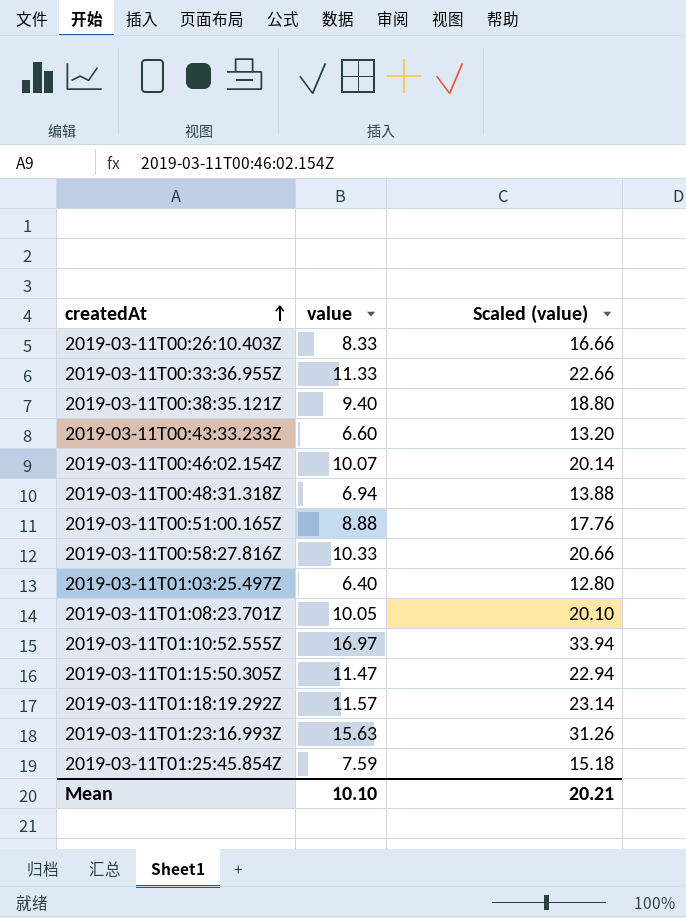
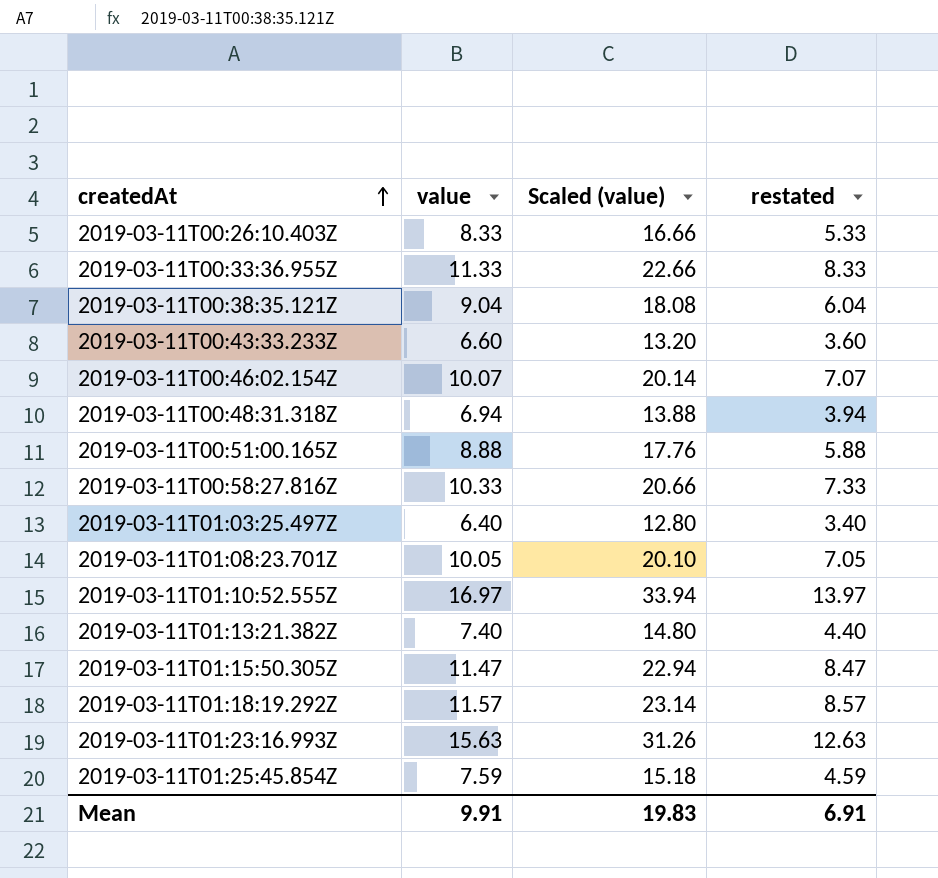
column restated | formula: none -> [value] - 3
2019-03-11T00:38:35.121Z | value: 9.40 -> 9.04
2019-03-11T00:38:35.121Z | Scaled (value): 18.80 -> 18.08
row 2019-03-11T01:13:21.382Z: none -> 7.40 | 14.80 | 4.40
Mean | value: 10.10 -> 9.91
Mean | Scaled (value): 20.21 -> 19.83

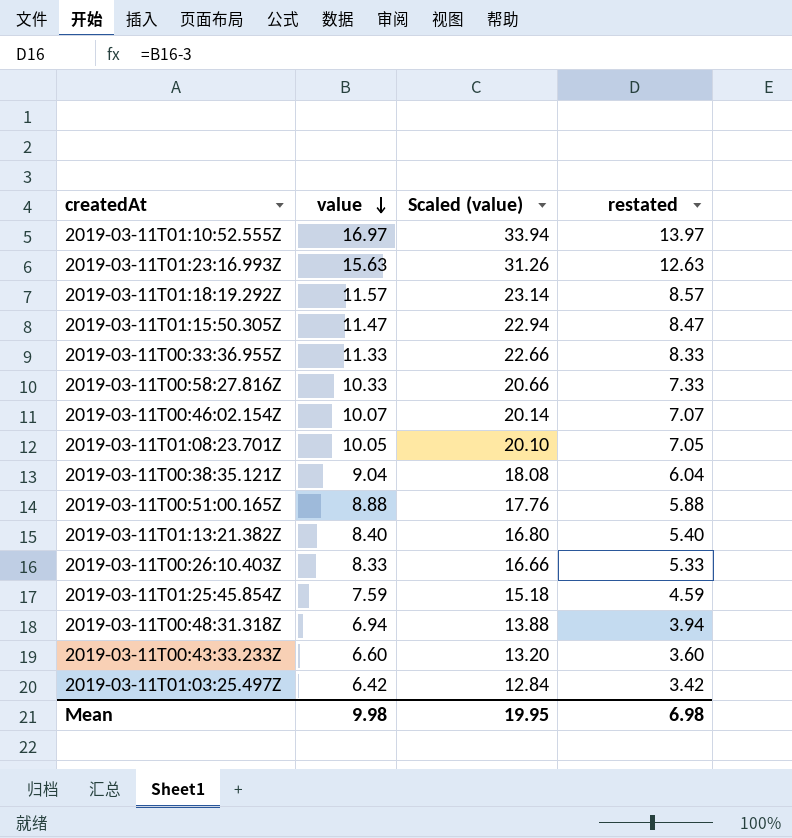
row order: createdAt ascending -> value descending
2019-03-11T01:13:21.382Z | value: 7.40 -> 8.40
2019-03-11T01:13:21.382Z | Scaled (value): 14.80 -> 16.80
2019-03-11T01:13:21.382Z | restated: 4.40 -> 5.40
2019-03-11T01:03:25.497Z | value: 6.40 -> 6.42
2019-03-11T01:03:25.497Z | Scaled (value): 12.80 -> 12.84
2019-03-11T01:03:25.497Z | restated: 3.40 -> 3.42
Mean | value: 9.91 -> 9.98
Mean | Scaled (value): 19.83 -> 19.95
Mean | restated: 6.91 -> 6.98

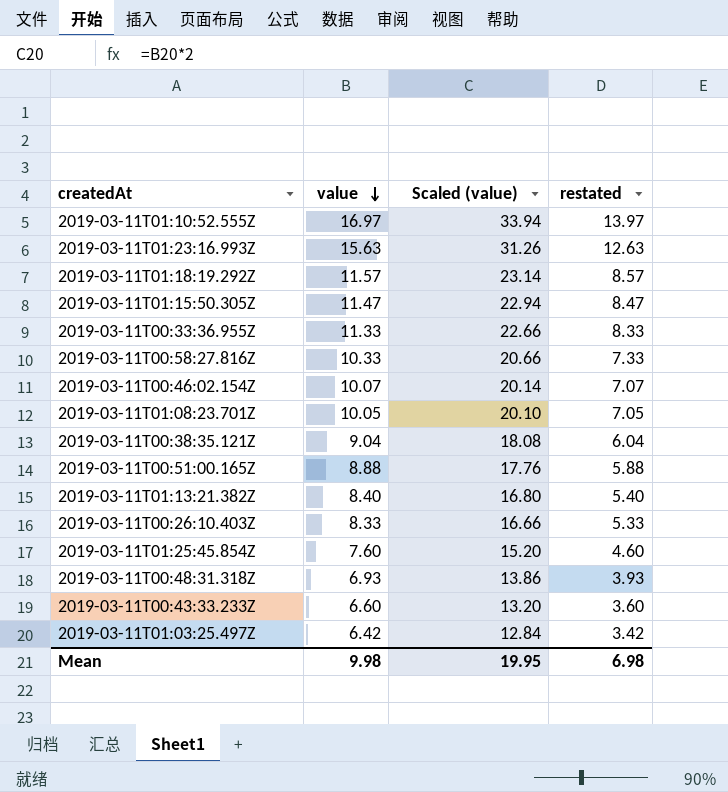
2019-03-11T01:25:45.854Z | value: 7.59 -> 7.60
2019-03-11T01:25:45.854Z | Scaled (value): 15.18 -> 15.20
2019-03-11T01:25:45.854Z | restated: 4.59 -> 4.60
2019-03-11T00:48:31.318Z | value: 6.94 -> 6.93
2019-03-11T00:48:31.318Z | Scaled (value): 13.88 -> 13.86
2019-03-11T00:48:31.318Z | restated: 3.94 -> 3.93

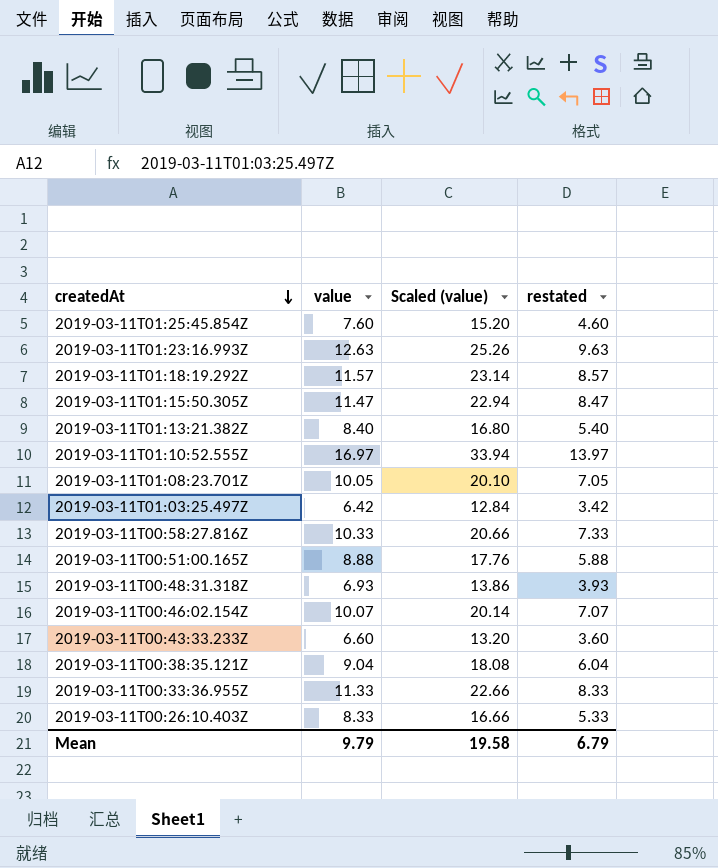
row order: value descending -> createdAt descending
2019-03-11T01:23:16.993Z | value: 15.63 -> 12.63
2019-03-11T01:23:16.993Z | Scaled (value): 31.26 -> 25.26
2019-03-11T01:23:16.993Z | restated: 12.63 -> 9.63
Mean | value: 9.98 -> 9.79
Mean | Scaled (value): 19.95 -> 19.58
Mean | restated: 6.98 -> 6.79

